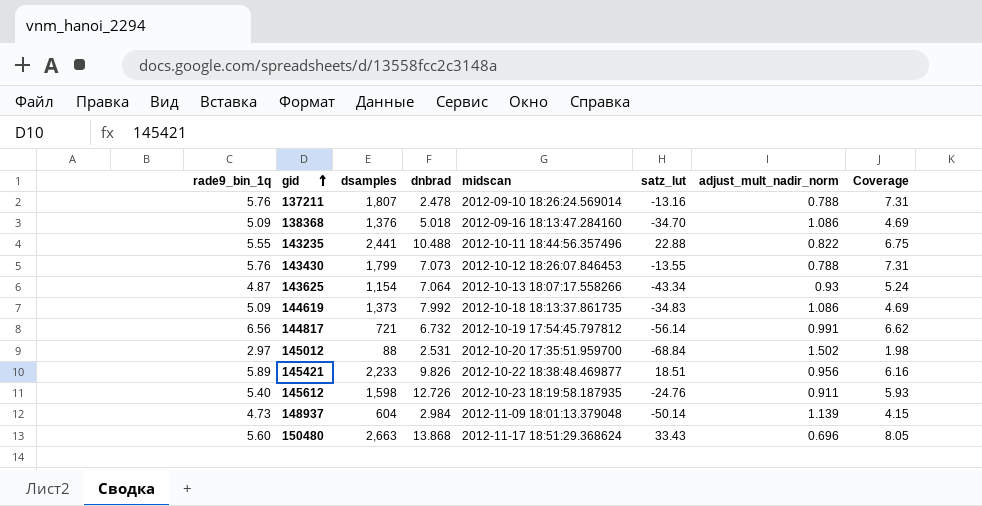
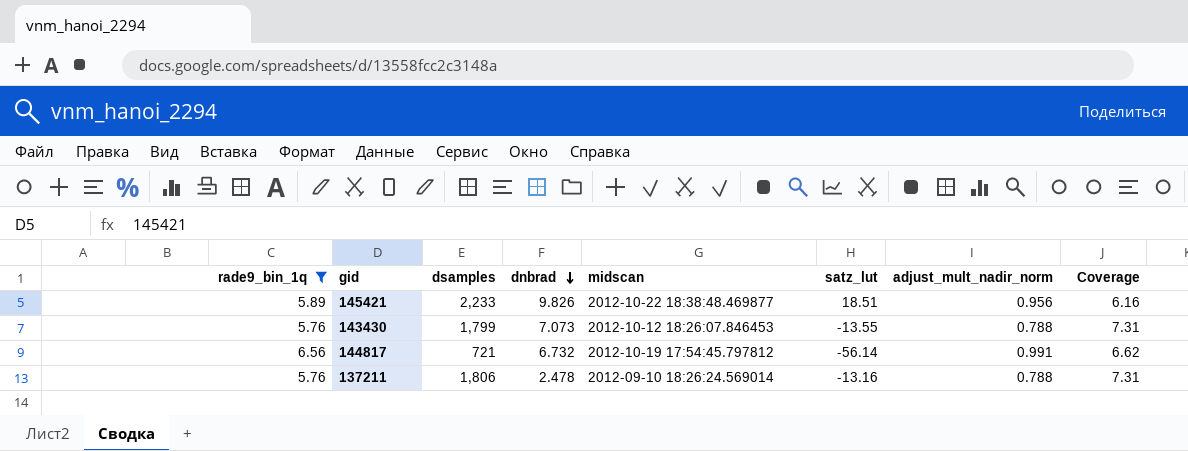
filter: none -> rade9_bin_1q >= 5.76
row order: gid ascending -> dnbrad descending
137211 | dsamples: 1,807 -> 1,806

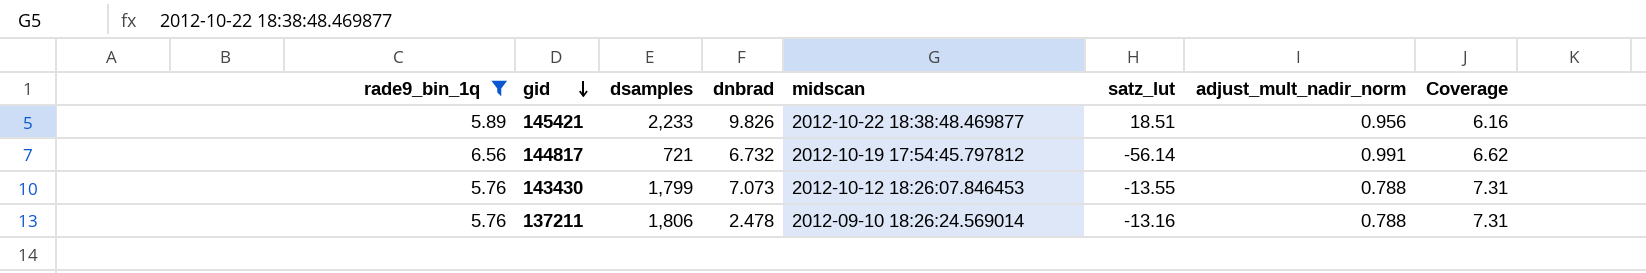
row order: dnbrad descending -> gid descending

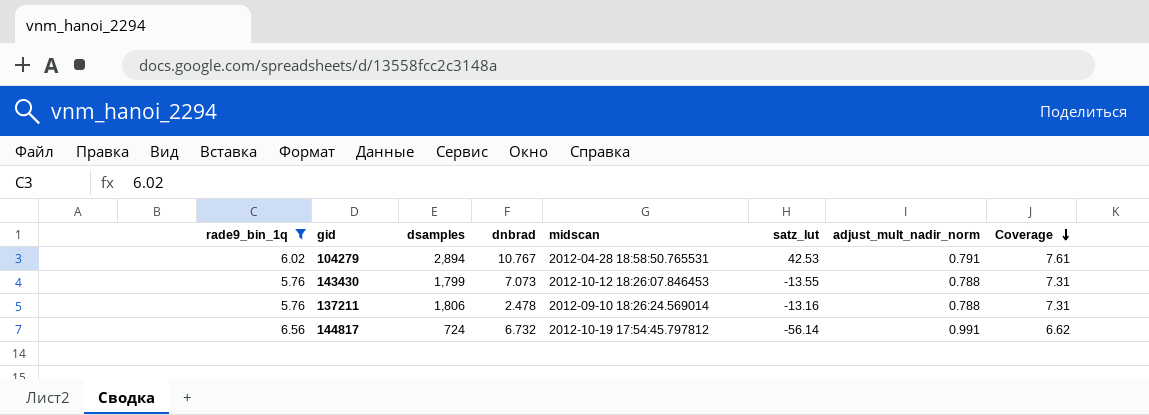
row order: gid descending -> Coverage descending
row 145421: 5.89 | 2,233 | 9.826 | 2012-10-22 18:38:48.469877 | 18.51 | 0.956 | 6.16 -> none
row 104279: none -> 6.02 | 2,894 | 10.767 | 2012-04-28 18:58:50.765531 | 42.53 | 0.791 | 7.61
144817 | dsamples: 721 -> 724

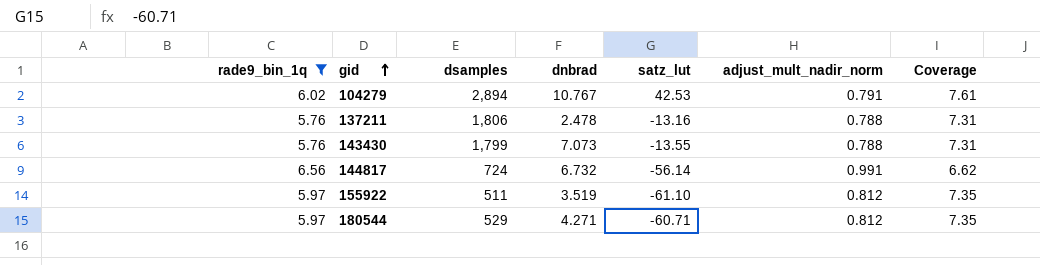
row order: Coverage descending -> gid ascending
column midscan | position: 5 -> none
row 155922: none -> 5.97 | 511 | 3.519 | -61.10 | 0.812 | 7.35
row 180544: none -> 5.97 | 529 | 4.271 | -60.71 | 0.812 | 7.35

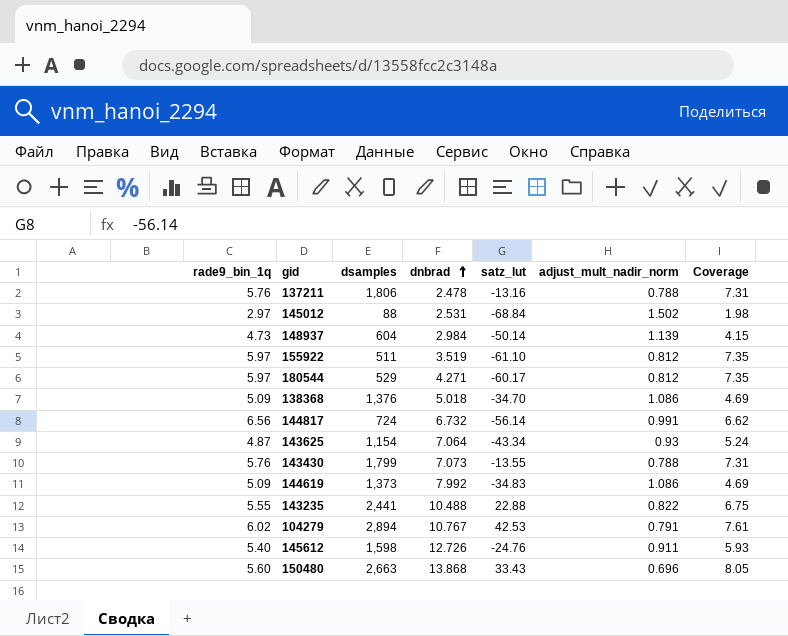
filter: rade9_bin_1q >= 5.76 -> none
row order: gid ascending -> dnbrad ascending
180544 | satz_lut: -60.71 -> -60.17

